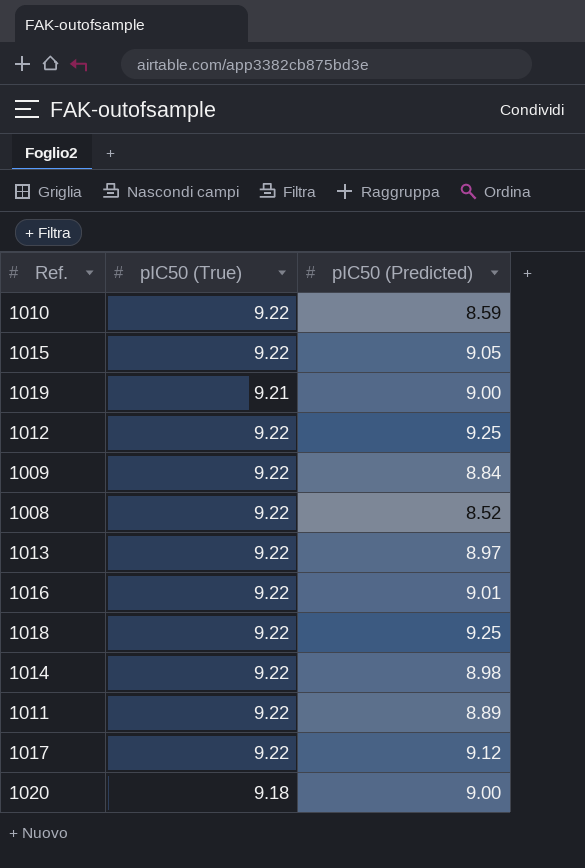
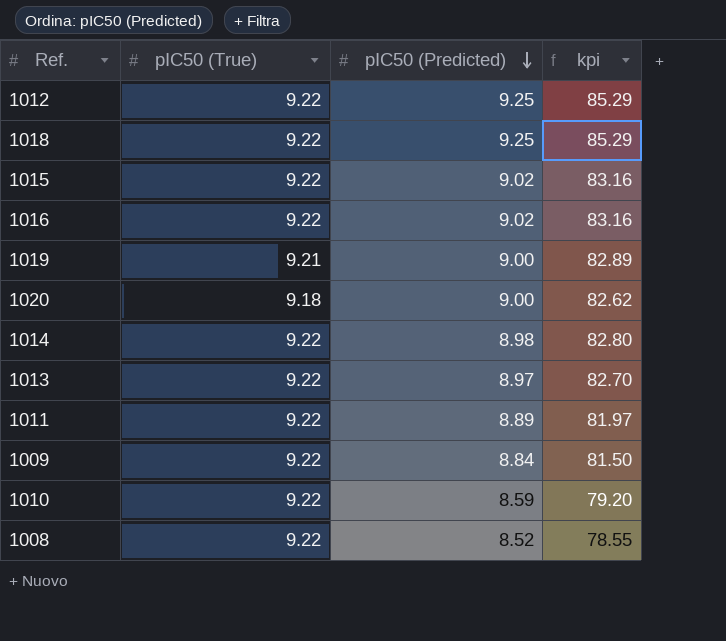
row order: none -> pIC50 (Predicted) descending
column kpi | formula: none -> [pIC50 (True)] * [pIC50 (Predicted)]
row 1017: 9.22 | 9.12 -> none
1015 | pIC50 (Predicted): 9.05 -> 9.02
1016 | pIC50 (Predicted): 9.01 -> 9.02

